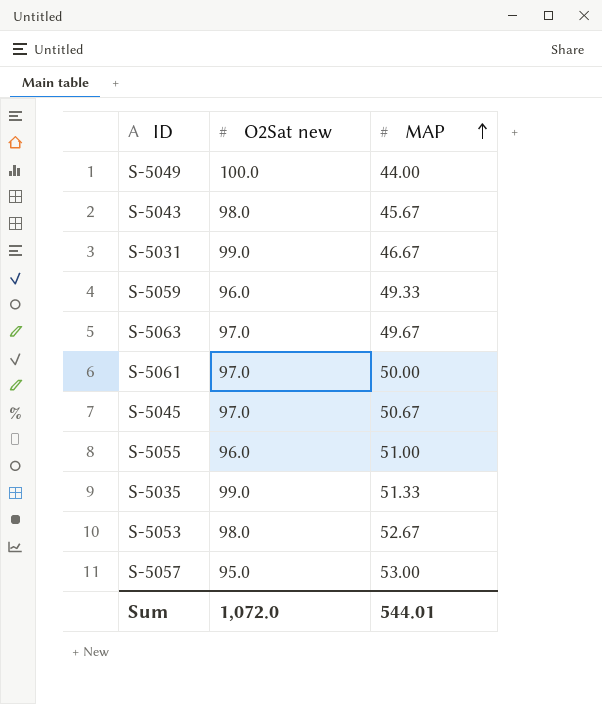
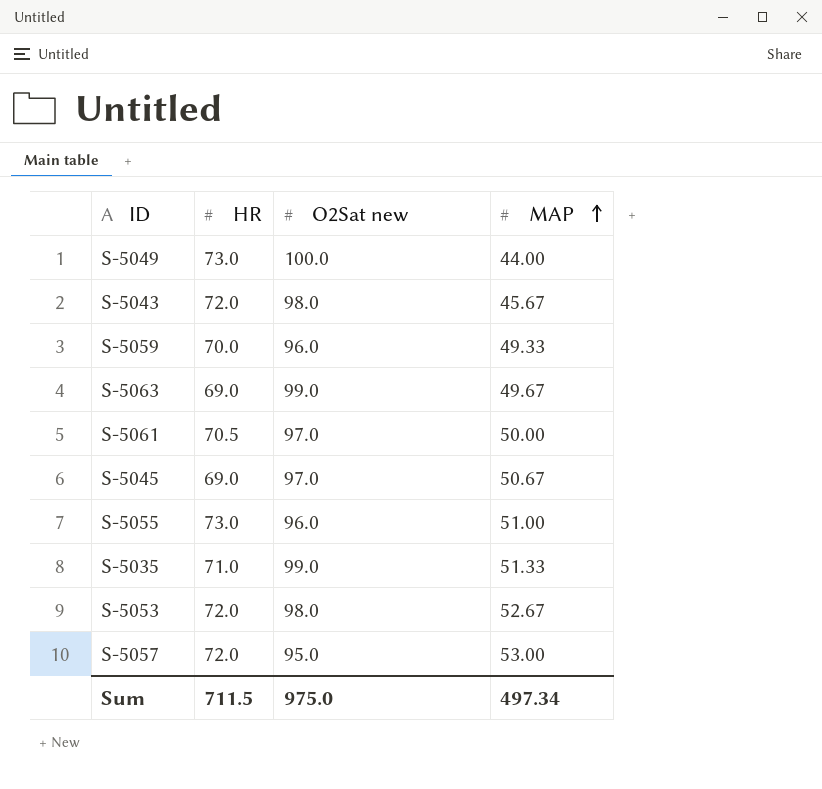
column HR | position: none -> 2
row S-5031: 99.0 | 46.67 -> none
S-5063 | O2Sat new: 97.0 -> 99.0
Sum | O2Sat new: 1,072.0 -> 975.0
Sum | MAP: 544.01 -> 497.34

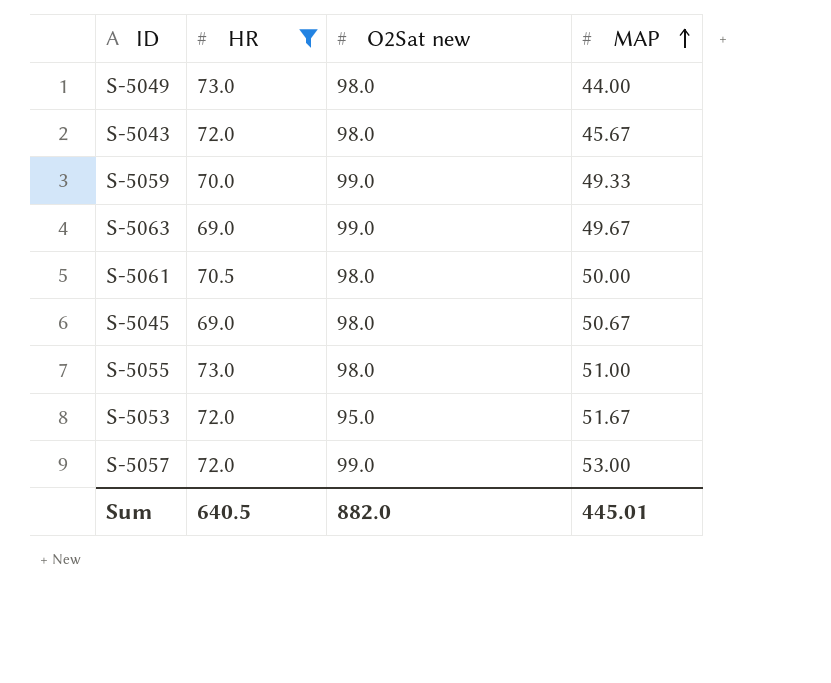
filter: none -> HR != 71.0
S-5049 | O2Sat new: 100.0 -> 98.0
S-5059 | O2Sat new: 96.0 -> 99.0
S-5061 | O2Sat new: 97.0 -> 98.0
S-5045 | O2Sat new: 97.0 -> 98.0
S-5055 | O2Sat new: 96.0 -> 98.0
S-5053 | O2Sat new: 98.0 -> 95.0
S-5053 | MAP: 52.67 -> 51.67
S-5057 | O2Sat new: 95.0 -> 99.0
Sum | HR: 711.5 -> 640.5
Sum | O2Sat new: 975.0 -> 882.0
Sum | MAP: 497.34 -> 445.01

